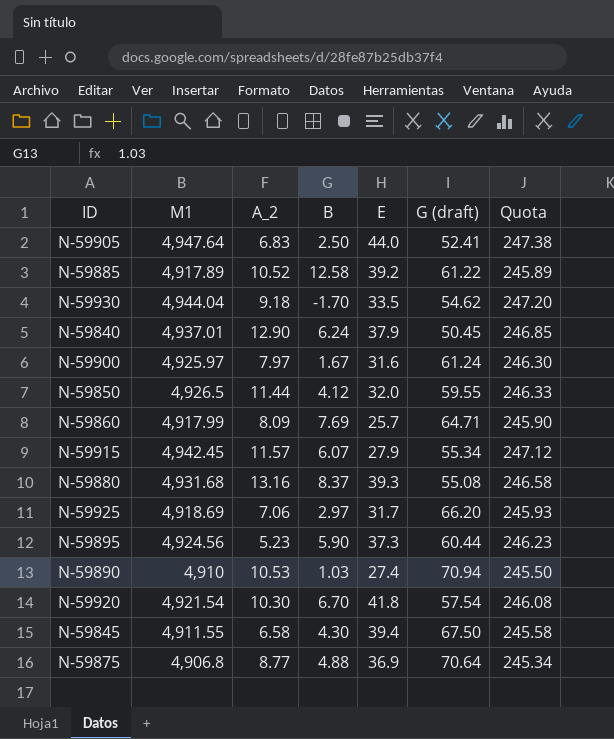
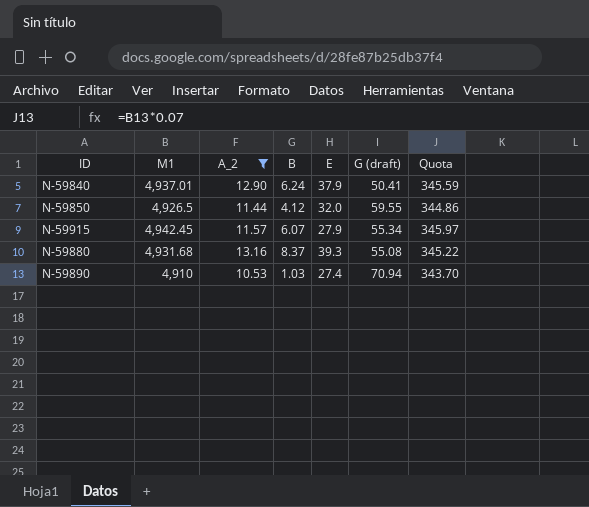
filter: none -> A_2 >= 10.53
column Quota | formula: [M1] * 0.05 -> [M1] * 0.07
N-59840 | G (draft): 50.45 -> 50.41

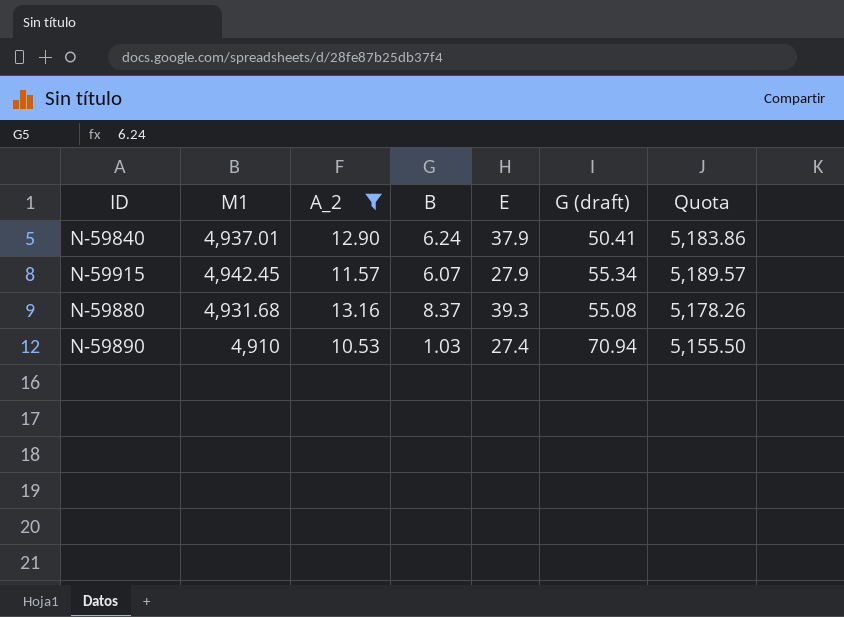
column Quota | formula: [M1] * 0.07 -> [M1] * 1.05
row N-59850: 4,926.5 | 11.44 | 4.12 | 32.0 | 59.55 | 344.86 -> none

